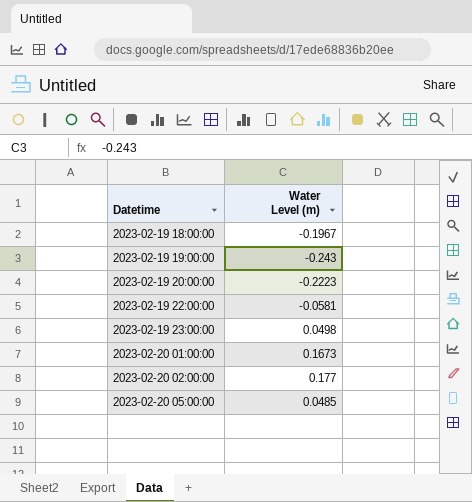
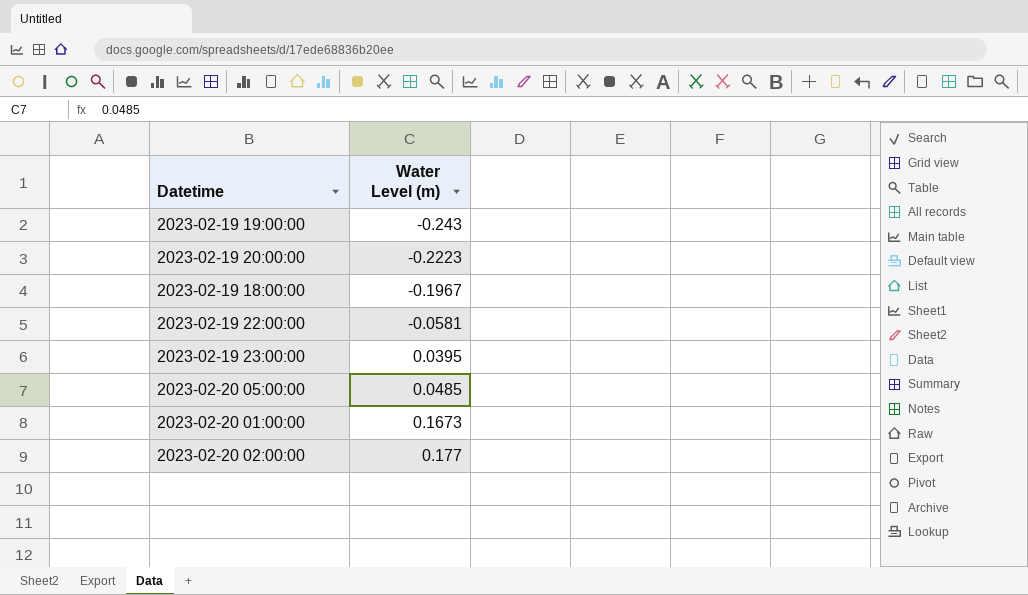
row order: Datetime ascending -> Water Level (m) ascending
2023-02-19 23:00:00 | Water Level (m): 0.0498 -> 0.0395

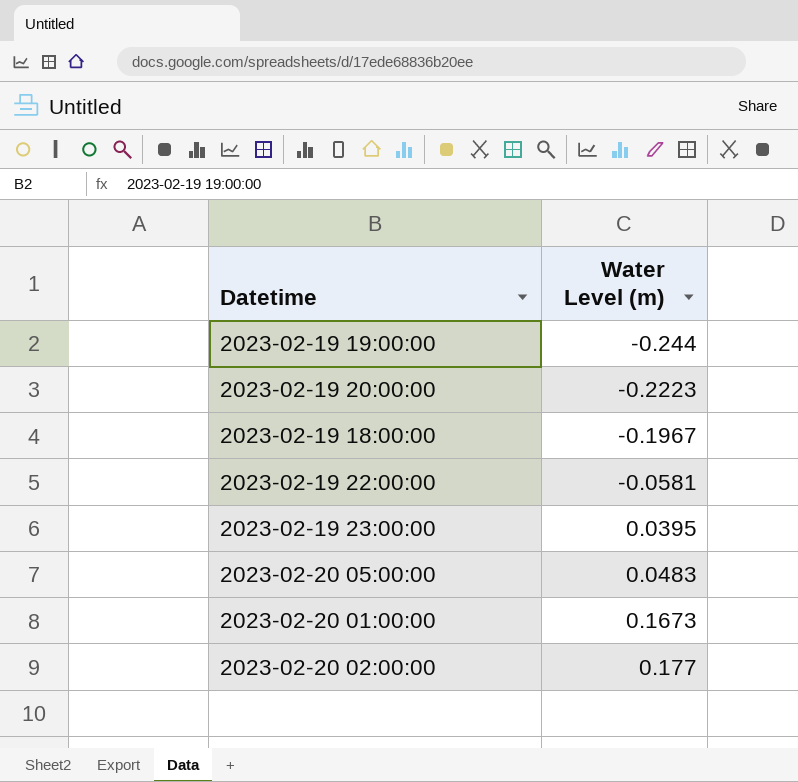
2023-02-19 19:00:00 | Water Level (m): -0.243 -> -0.244
2023-02-20 05:00:00 | Water Level (m): 0.0485 -> 0.0483

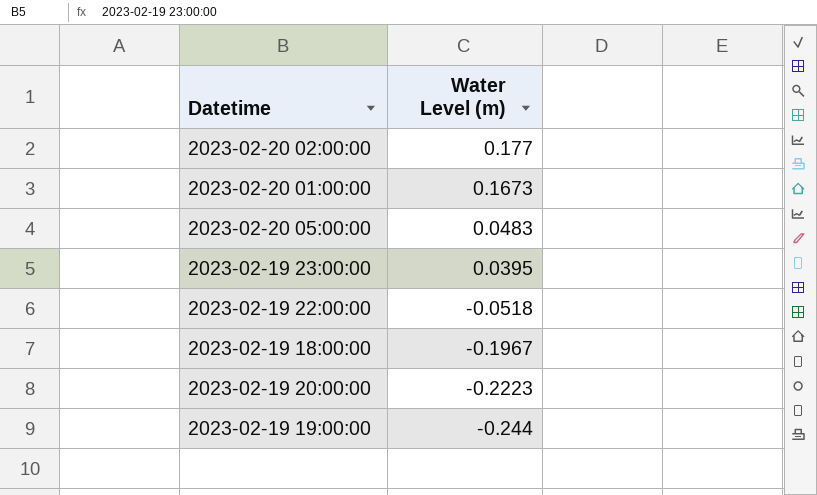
row order: Water Level (m) ascending -> Water Level (m) descending
2023-02-19 22:00:00 | Water Level (m): -0.0581 -> -0.0518

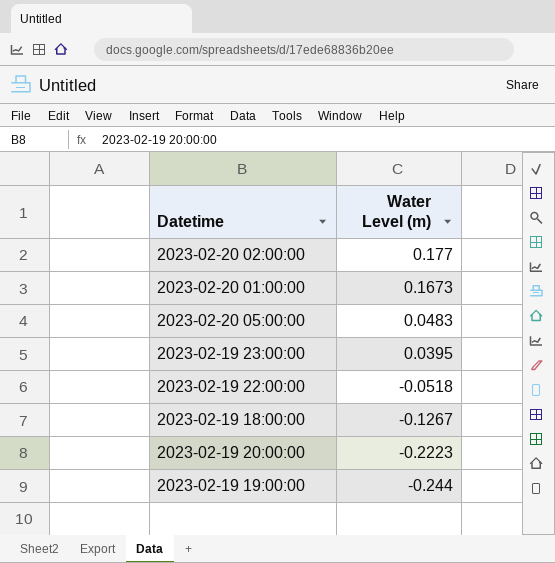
2023-02-19 18:00:00 | Water Level (m): -0.1967 -> -0.1267

